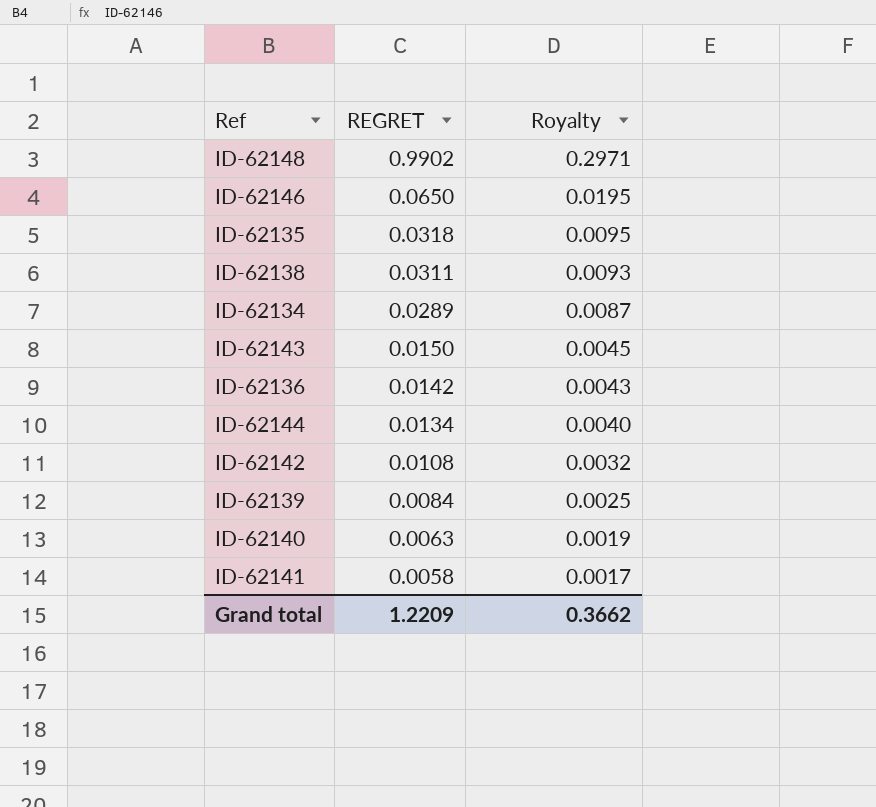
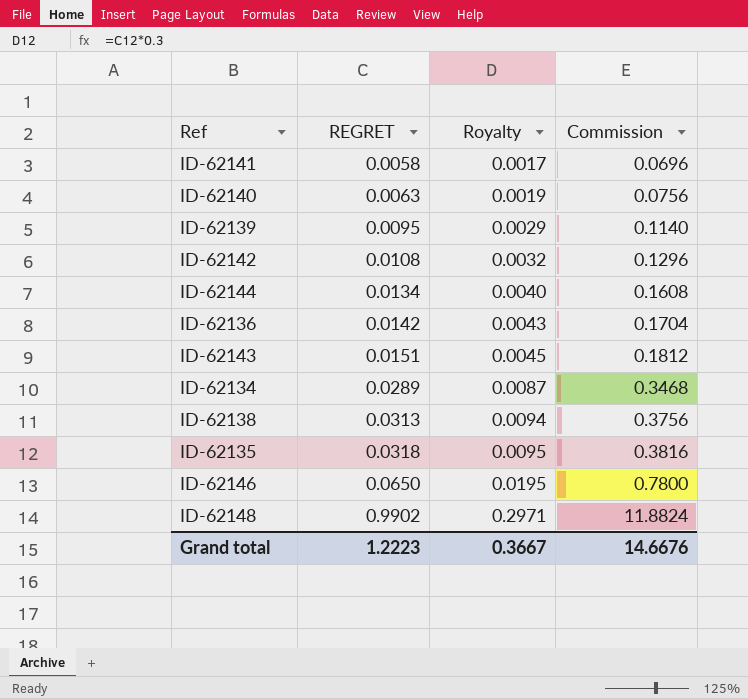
row order: REGRET descending -> REGRET ascending
column Commission | formula: none -> [REGRET] * 12
ID-62139 | REGRET: 0.0084 -> 0.0095
ID-62139 | Royalty: 0.0025 -> 0.0029
ID-62143 | REGRET: 0.0150 -> 0.0151
ID-62138 | REGRET: 0.0311 -> 0.0313
ID-62138 | Royalty: 0.0093 -> 0.0094
Grand total | REGRET: 1.2209 -> 1.2223
Grand total | Royalty: 0.3662 -> 0.3667

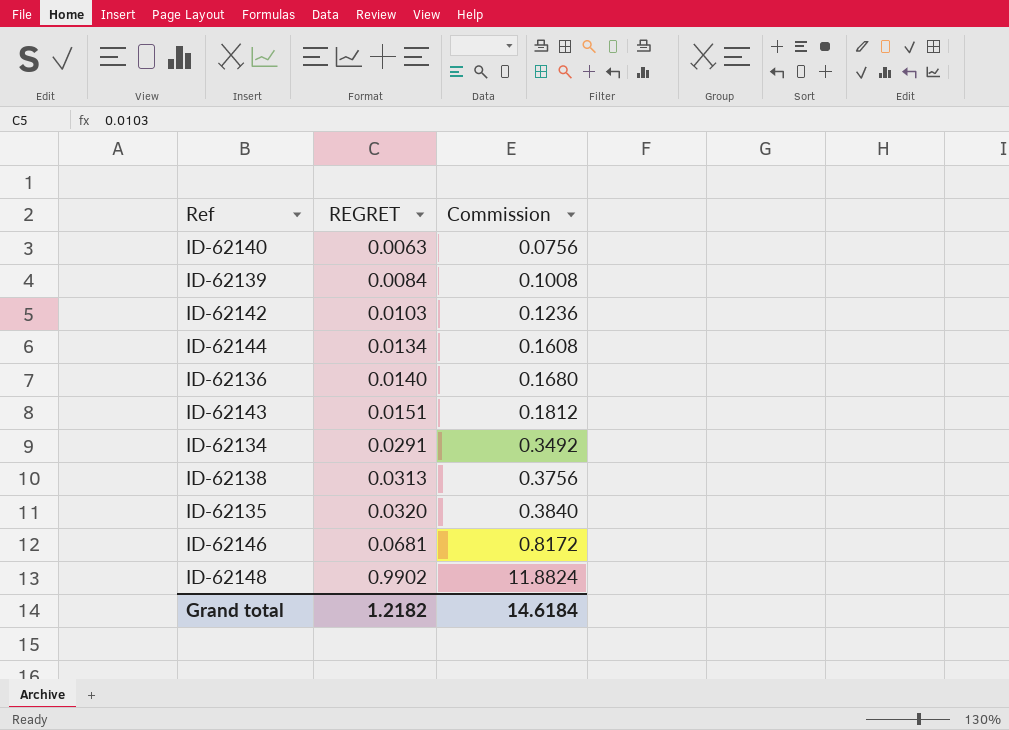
column Royalty | formula: [REGRET] * 0.3 -> none
row ID-62141: 0.0058 | 0.0017 | 0.0696 -> none
ID-62139 | REGRET: 0.0095 -> 0.0084
ID-62139 | Commission: 0.1140 -> 0.1008
ID-62142 | REGRET: 0.0108 -> 0.0103
ID-62142 | Commission: 0.1296 -> 0.1236
ID-62136 | REGRET: 0.0142 -> 0.0140
ID-62136 | Commission: 0.1704 -> 0.1680
ID-62134 | REGRET: 0.0289 -> 0.0291
ID-62134 | Commission: 0.3468 -> 0.3492
ID-62135 | REGRET: 0.0318 -> 0.0320
ID-62135 | Commission: 0.3816 -> 0.3840
ID-62146 | REGRET: 0.0650 -> 0.0681
ID-62146 | Commission: 0.7800 -> 0.8172
Grand total | REGRET: 1.2223 -> 1.2182
Grand total | Commission: 14.6676 -> 14.6184

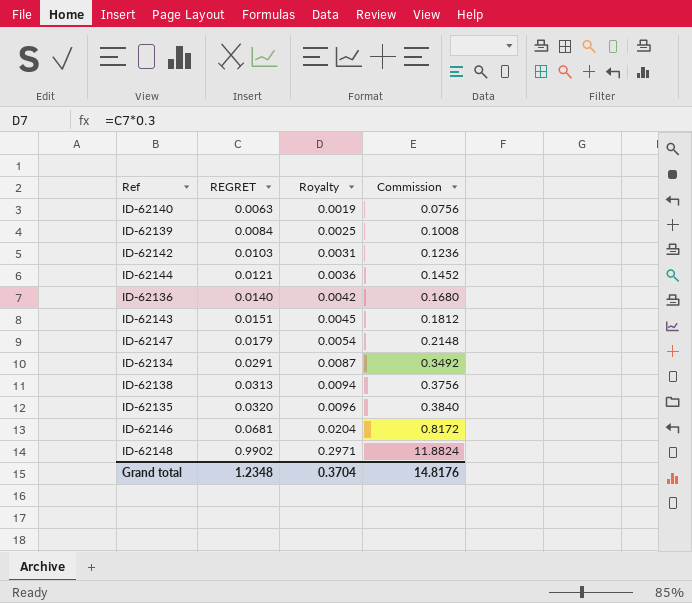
column Royalty | formula: none -> [REGRET] * 0.3
ID-62144 | REGRET: 0.0134 -> 0.0121
ID-62144 | Commission: 0.1608 -> 0.1452
row ID-62147: none -> 0.0179 | 0.0054 | 0.2148
Grand total | REGRET: 1.2182 -> 1.2348
Grand total | Commission: 14.6184 -> 14.8176

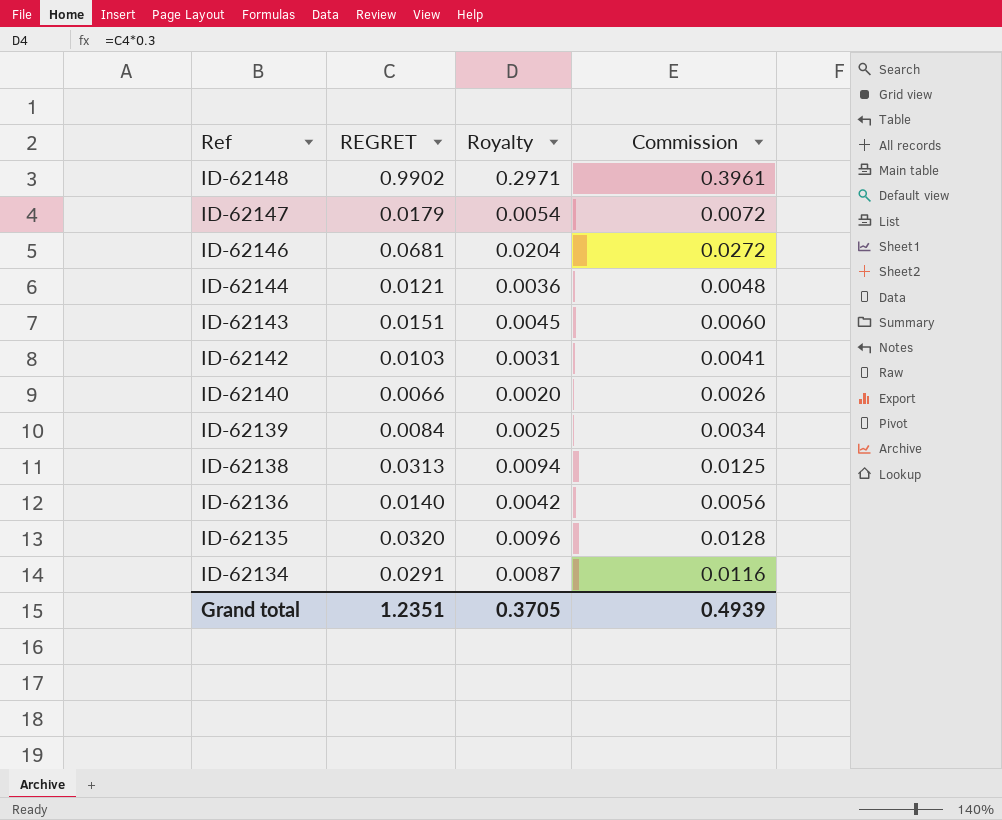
row order: REGRET ascending -> Ref descending
column Commission | formula: [REGRET] * 12 -> [REGRET] * 0.4
ID-62140 | REGRET: 0.0063 -> 0.0066
ID-62140 | Royalty: 0.0019 -> 0.0020
Grand total | REGRET: 1.2348 -> 1.2351
Grand total | Royalty: 0.3704 -> 0.3705
Grand total | Commission: 14.8176 -> 0.4939

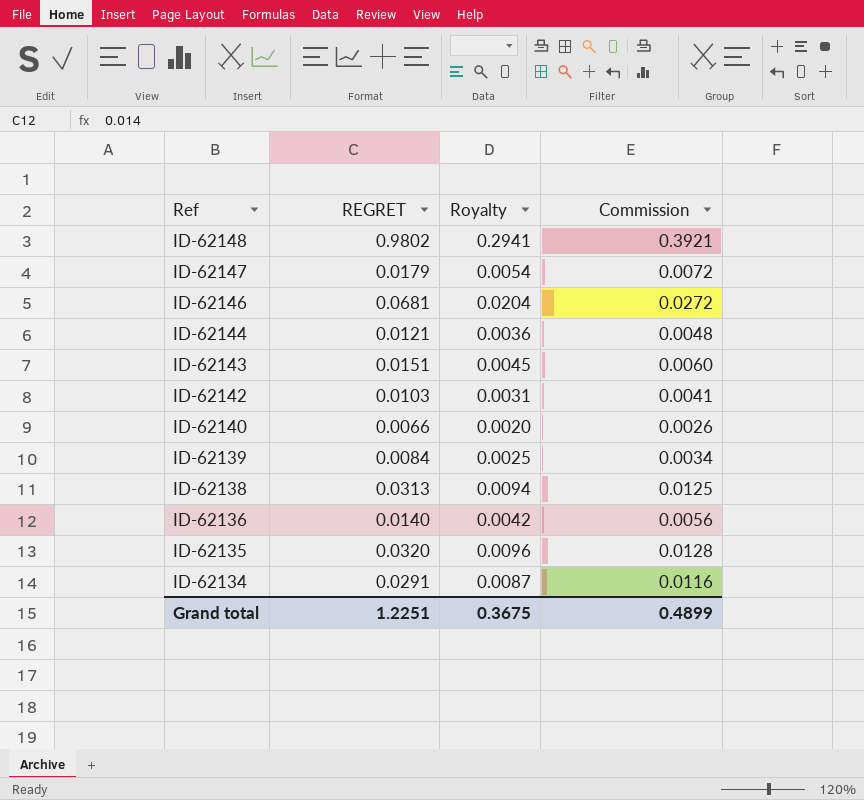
ID-62148 | REGRET: 0.9902 -> 0.9802
ID-62148 | Royalty: 0.2971 -> 0.2941
ID-62148 | Commission: 0.3961 -> 0.3921
Grand total | REGRET: 1.2351 -> 1.2251
Grand total | Royalty: 0.3705 -> 0.3675
Grand total | Commission: 0.4939 -> 0.4899

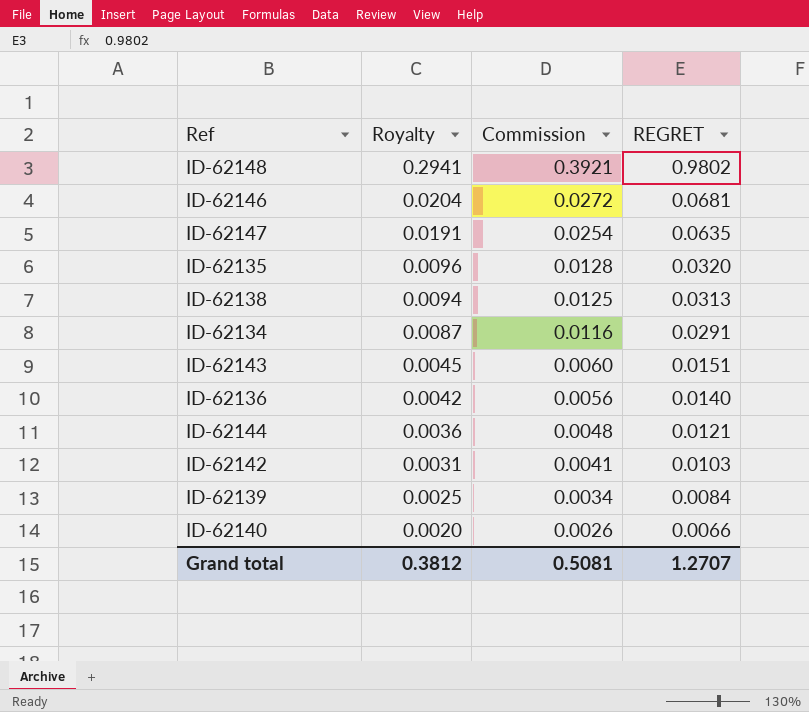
row order: Ref descending -> Royalty descending
column REGRET | position: 2 -> 4
ID-62147 | Royalty: 0.0054 -> 0.0191
ID-62147 | Commission: 0.0072 -> 0.0254
ID-62147 | REGRET: 0.0179 -> 0.0635
Grand total | Royalty: 0.3675 -> 0.3812
Grand total | Commission: 0.4899 -> 0.5081
Grand total | REGRET: 1.2251 -> 1.2707

